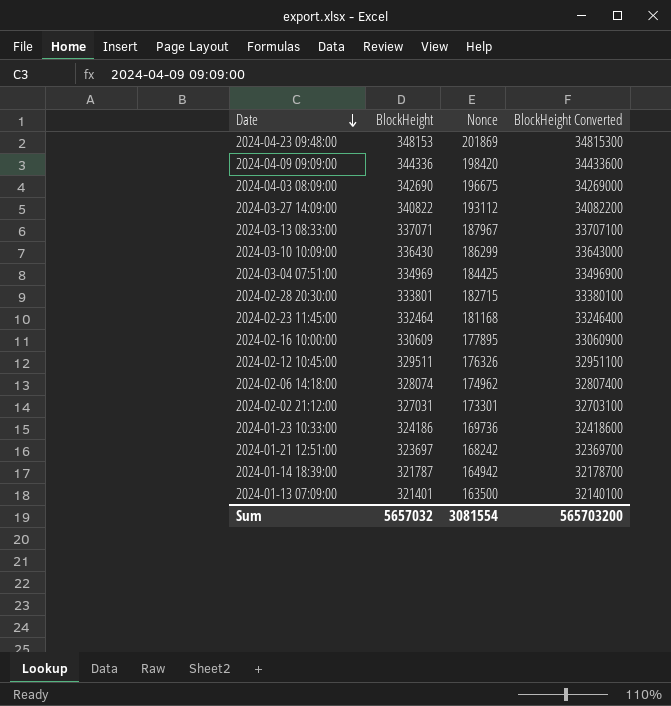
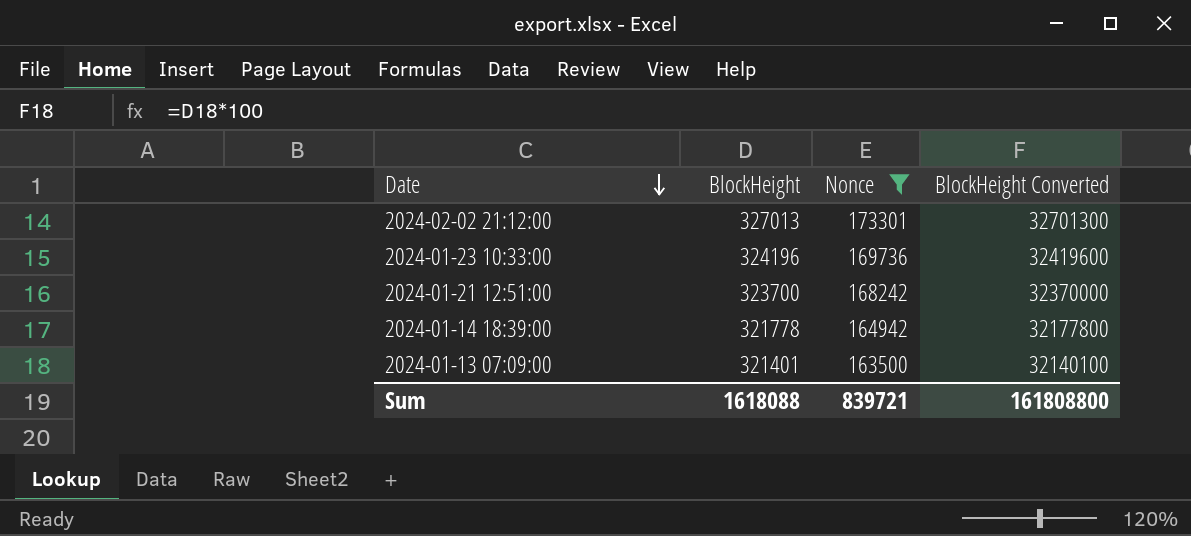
filter: none -> Nonce <= 173301
2024-02-02 21:12:00 | BlockHeight: 327031 -> 327013
2024-02-02 21:12:00 | BlockHeight Converted: 32703100 -> 32701300
2024-01-23 10:33:00 | BlockHeight: 324186 -> 324196
2024-01-23 10:33:00 | BlockHeight Converted: 32418600 -> 32419600
2024-01-21 12:51:00 | BlockHeight: 323697 -> 323700
2024-01-21 12:51:00 | BlockHeight Converted: 32369700 -> 32370000
2024-01-14 18:39:00 | BlockHeight: 321787 -> 321778
2024-01-14 18:39:00 | BlockHeight Converted: 32178700 -> 32177800
Sum | BlockHeight: 5657032 -> 1618088
Sum | Nonce: 3081554 -> 839721
Sum | BlockHeight Converted: 565703200 -> 161808800

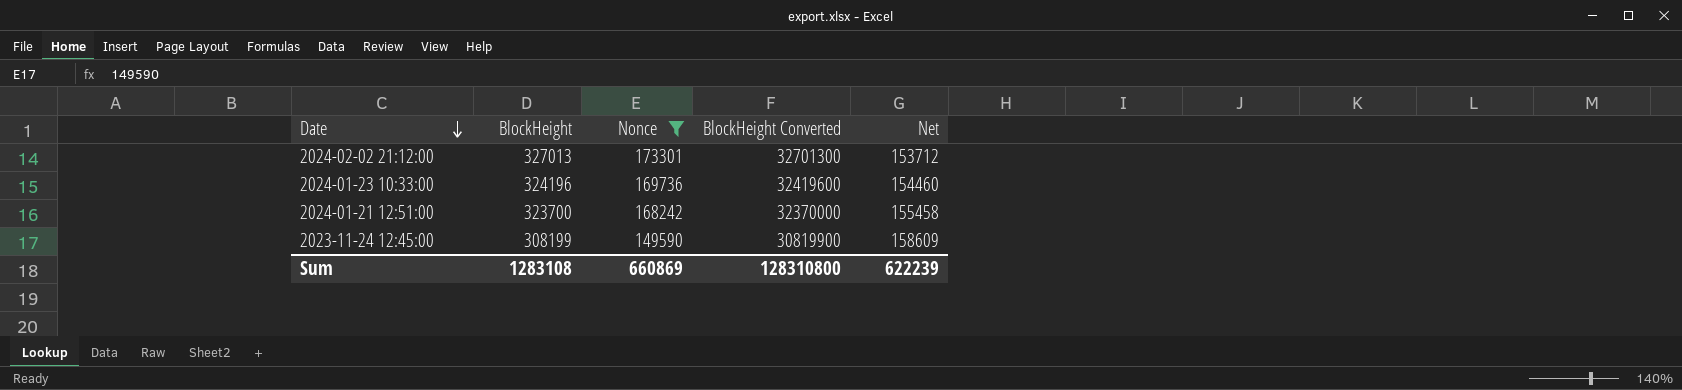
column Net | formula: none -> [BlockHeight] - [Nonce]
row 2024-01-14 18:39:00: 321778 | 164942 | 32177800 -> none
row 2024-01-13 07:09:00: 321401 | 163500 | 32140100 -> none
row 2023-11-24 12:45:00: none -> 308199 | 149590 | 30819900 | 158609
Sum | BlockHeight: 1618088 -> 1283108
Sum | Nonce: 839721 -> 660869
Sum | BlockHeight Converted: 161808800 -> 128310800

